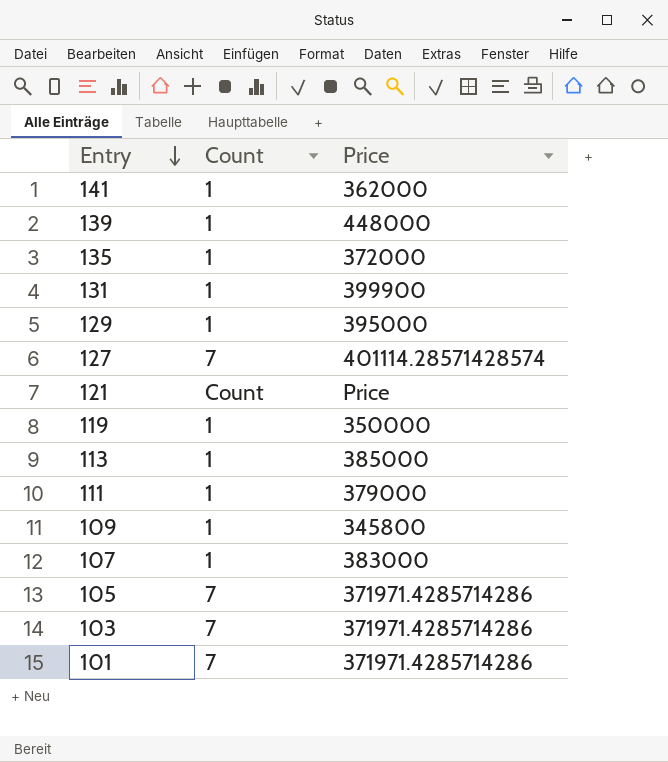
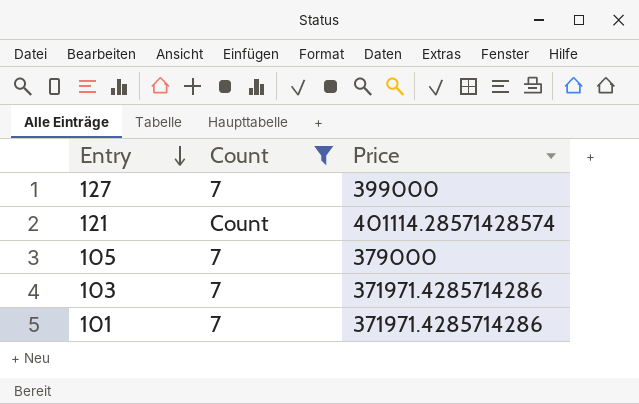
filter: none -> Count != 1
127 | Price: 401114.28571428574 -> 399000
121 | Price: Price -> 401114.28571428574
105 | Price: 371971.4285714286 -> 379000

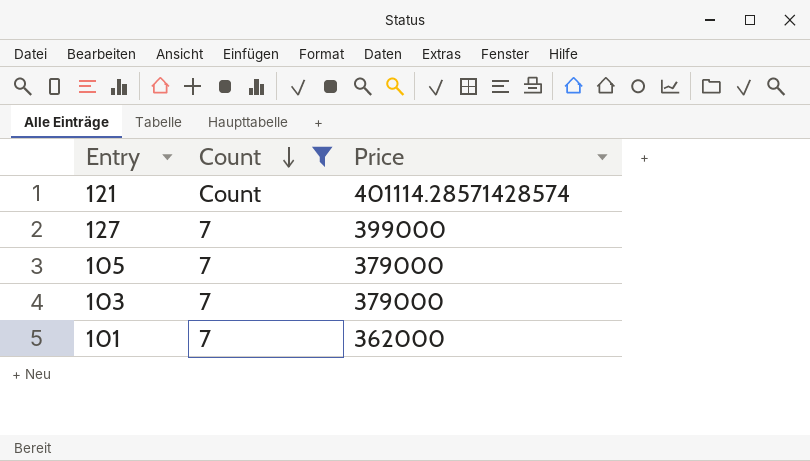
row order: Entry descending -> Count descending
103 | Price: 371971.4285714286 -> 379000
101 | Price: 371971.4285714286 -> 362000

